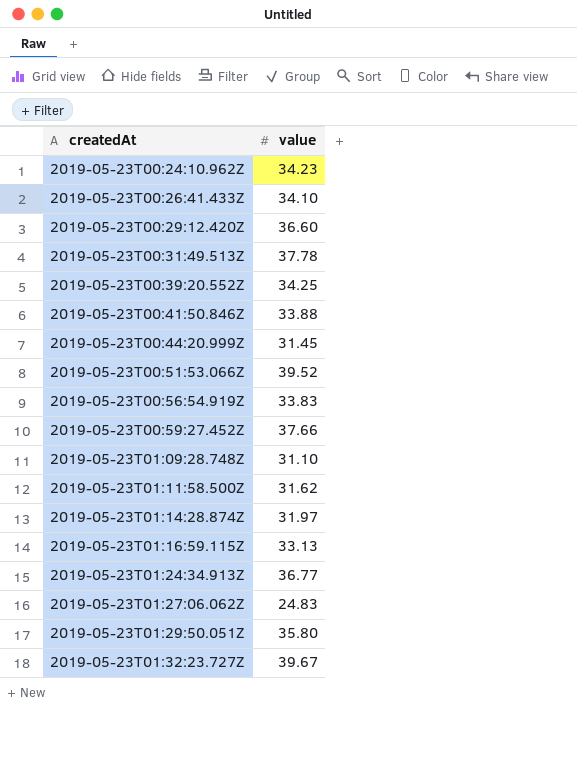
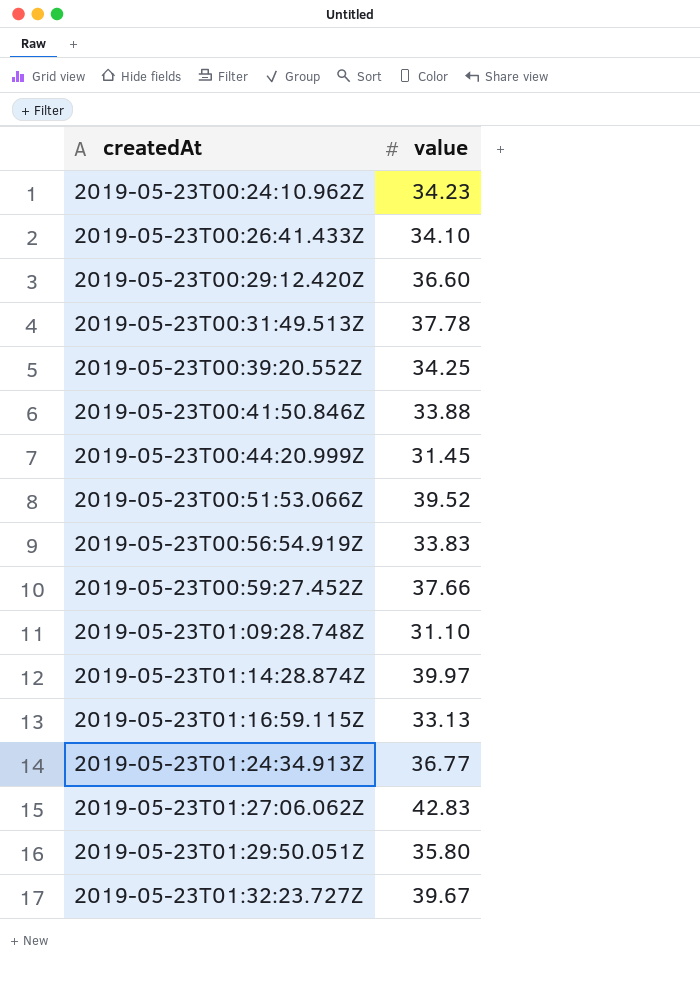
row 2019-05-23T01:11:58.500Z: 31.62 -> none
2019-05-23T01:14:28.874Z | value: 31.97 -> 39.97
2019-05-23T01:27:06.062Z | value: 24.83 -> 42.83

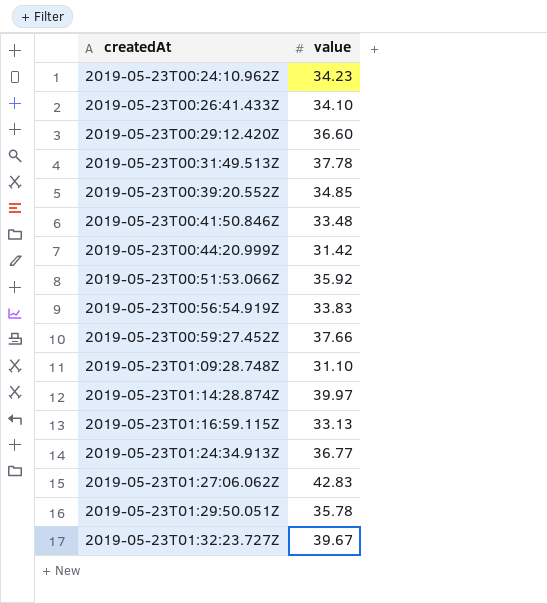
2019-05-23T00:39:20.552Z | value: 34.25 -> 34.85
2019-05-23T00:41:50.846Z | value: 33.88 -> 33.48
2019-05-23T00:44:20.999Z | value: 31.45 -> 31.42
2019-05-23T00:51:53.066Z | value: 39.52 -> 35.92
2019-05-23T01:29:50.051Z | value: 35.80 -> 35.78

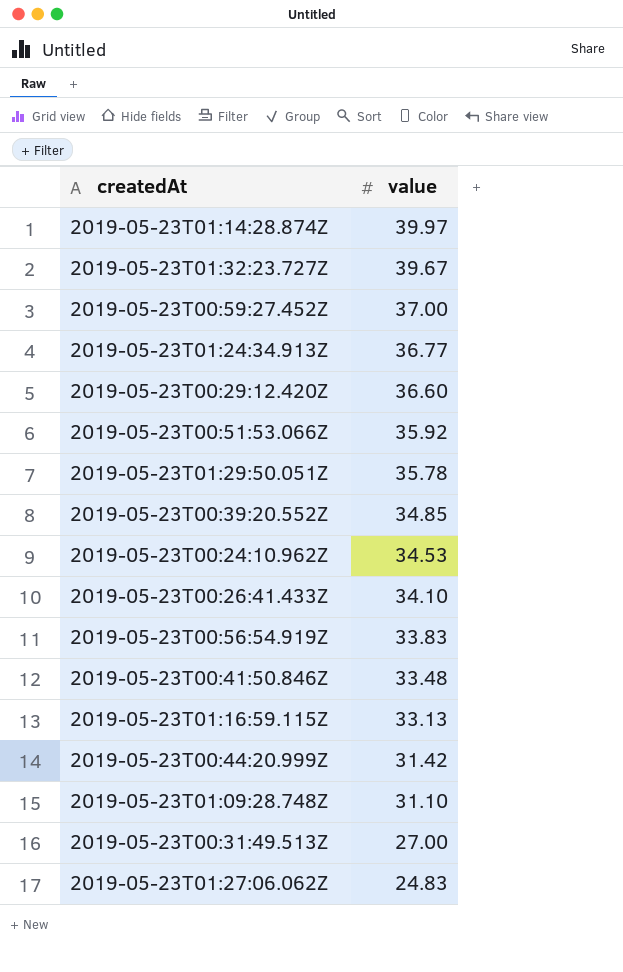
row order: createdAt ascending -> value descending
2019-05-23T00:59:27.452Z | value: 37.66 -> 37.00
2019-05-23T00:24:10.962Z | value: 34.23 -> 34.53
2019-05-23T00:31:49.513Z | value: 37.78 -> 27.00
2019-05-23T01:27:06.062Z | value: 42.83 -> 24.83

